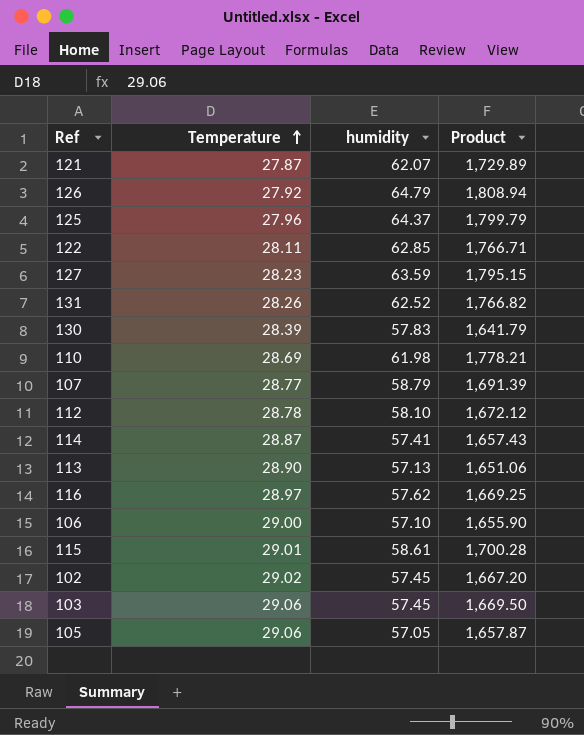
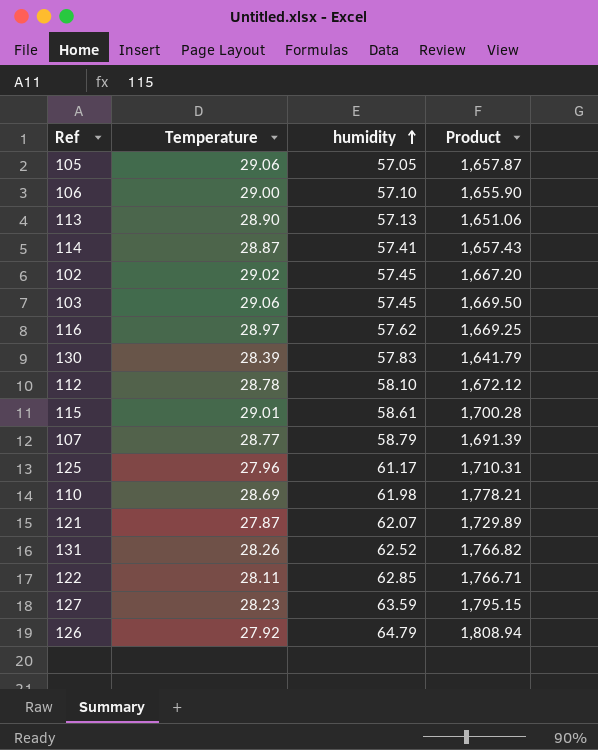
row order: Temperature ascending -> humidity ascending
125 | humidity: 64.37 -> 61.17
125 | Product: 1,799.79 -> 1,710.31

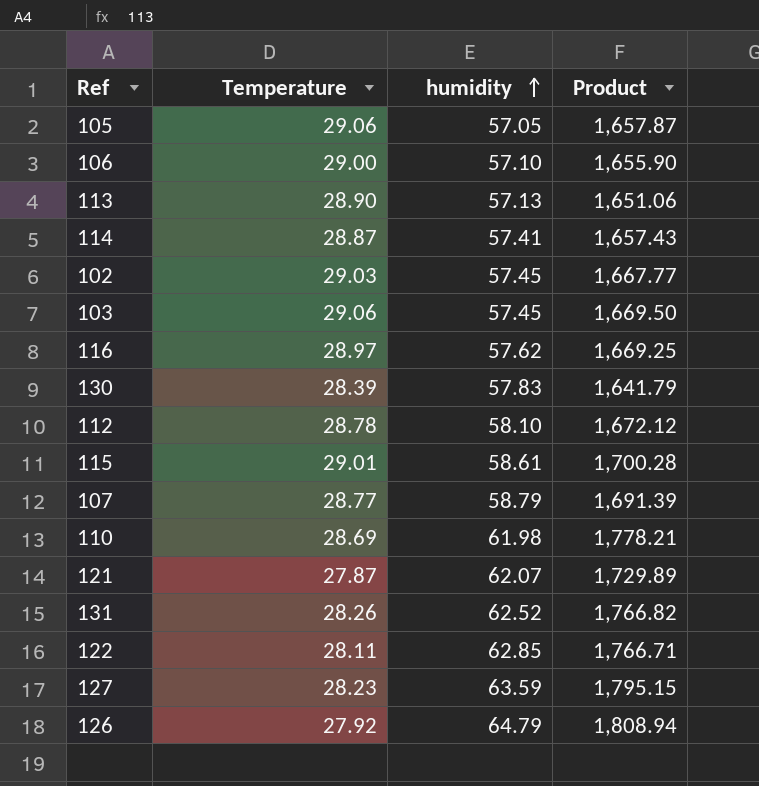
row 125: 27.96 | 61.17 | 1,710.31 -> none
102 | Temperature: 29.02 -> 29.03
102 | Product: 1,667.20 -> 1,667.77

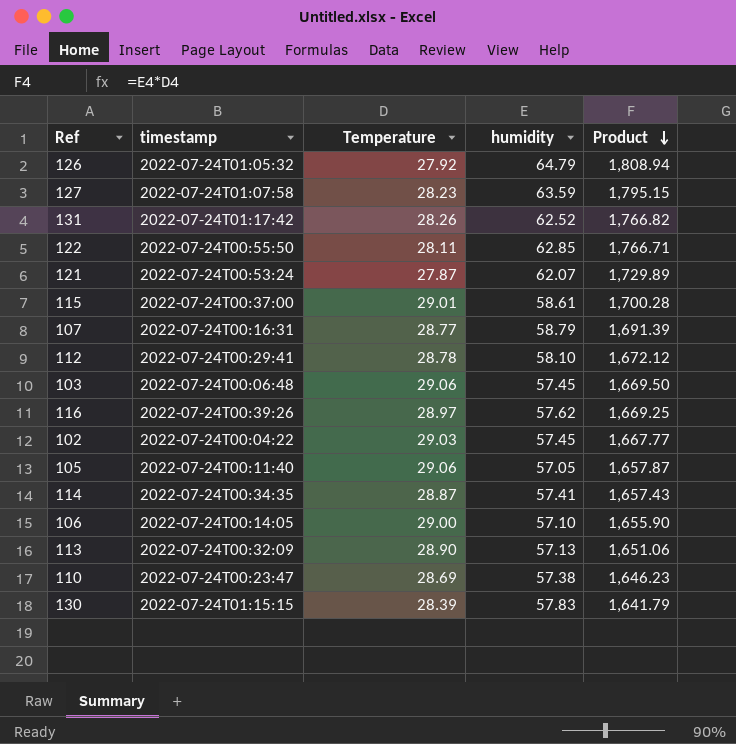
row order: humidity ascending -> Product descending
column timestamp | position: none -> 2
110 | humidity: 61.98 -> 57.38
110 | Product: 1,778.21 -> 1,646.23

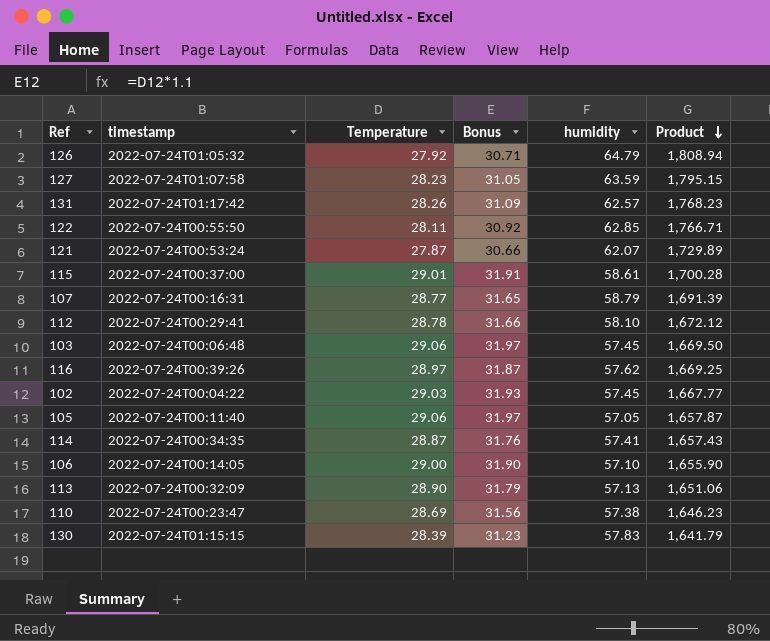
column Bonus | formula: none -> [Temperature] * 1.1
131 | humidity: 62.52 -> 62.57
131 | Product: 1,766.82 -> 1,768.23

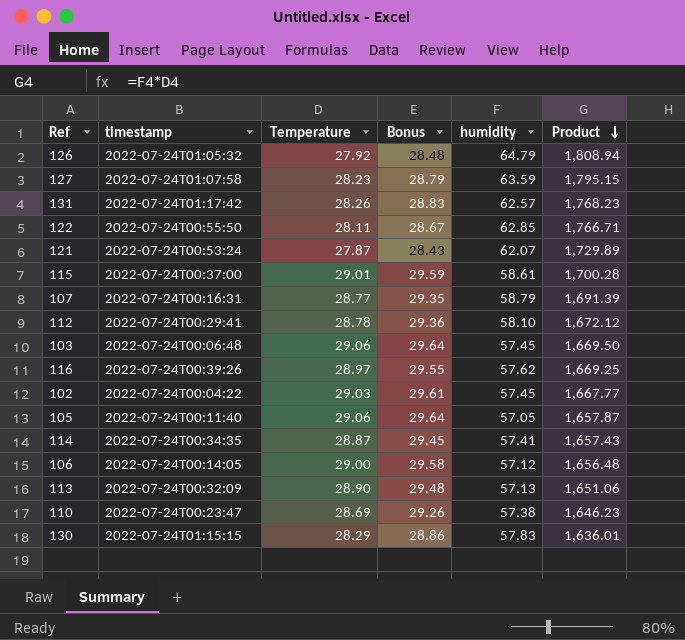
column Bonus | formula: [Temperature] * 1.1 -> [Temperature] * 1.02
106 | humidity: 57.10 -> 57.12
106 | Product: 1,655.90 -> 1,656.48
130 | Temperature: 28.39 -> 28.29
130 | Product: 1,641.79 -> 1,636.01

